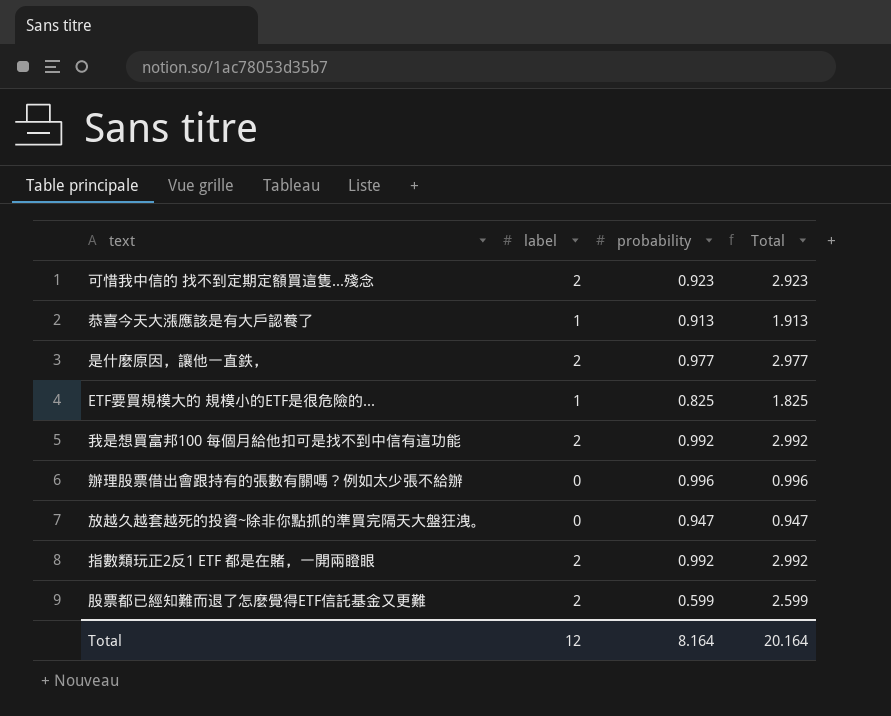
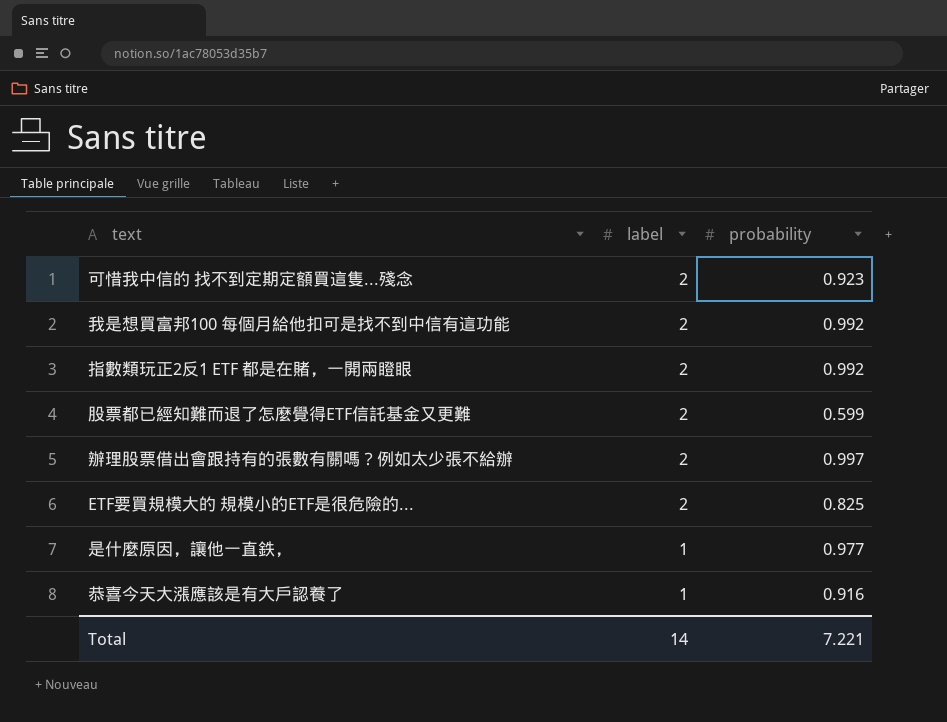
row order: none -> label descending
column Total | formula: [label] + [probability] -> none
row 放越久越套越死的投資~除非你點抓的準買完隔天大盤狂洩。: 0 | 0.947 | 0.947 -> none
辦理股票借出會跟持有的張數有關嗎？例如太少張不給辦 | label: 0 -> 2
辦理股票借出會跟持有的張數有關嗎？例如太少張不給辦 | probability: 0.996 -> 0.997
ETF要買規模大的 規模小的ETF是很危險的... | label: 1 -> 2
是什麼原因，讓他一直鉄， | label: 2 -> 1
恭喜今天大漲應該是有大戶認養了 | probability: 0.913 -> 0.916
Total | label: 12 -> 14
Total | probability: 8.164 -> 7.221

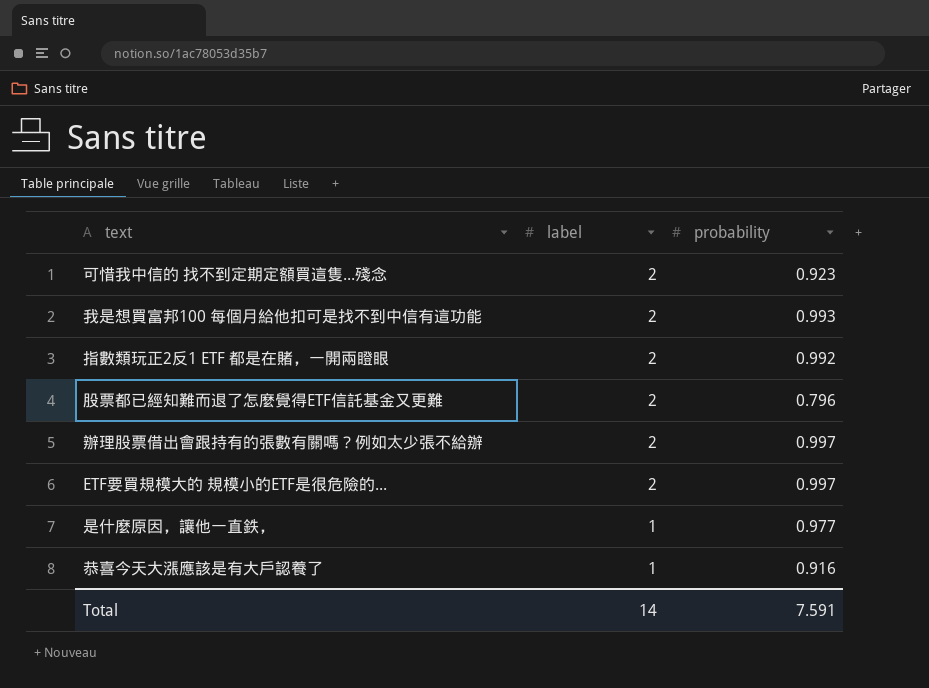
我是想買富邦100 每個月給他扣可是找不到中信有這功能 | probability: 0.992 -> 0.993
股票都已經知難而退了怎麼覺得ETF信託基金又更難 | probability: 0.599 -> 0.796
ETF要買規模大的 規模小的ETF是很危險的... | probability: 0.825 -> 0.997
Total | probability: 7.221 -> 7.591

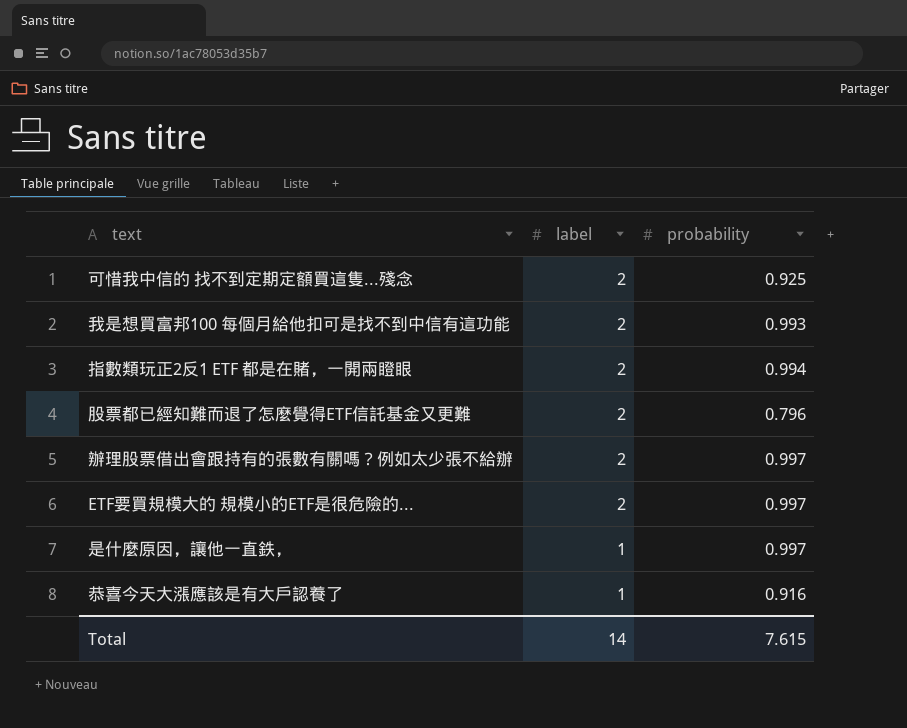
可惜我中信的 找不到定期定額買這隻...殘念 | probability: 0.923 -> 0.925
指數類玩正2反1 ETF 都是在賭，一開兩瞪眼 | probability: 0.992 -> 0.994
是什麼原因，讓他一直鉄， | probability: 0.977 -> 0.997
Total | probability: 7.591 -> 7.615

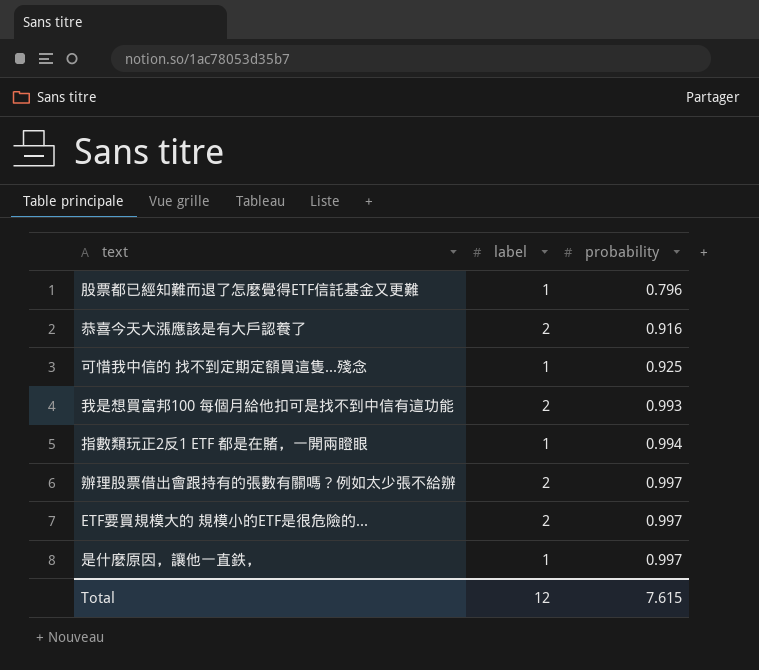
row order: label descending -> probability ascending
股票都已經知難而退了怎麼覺得ETF信託基金又更難 | label: 2 -> 1
恭喜今天大漲應該是有大戶認養了 | label: 1 -> 2
可惜我中信的 找不到定期定額買這隻...殘念 | label: 2 -> 1
指數類玩正2反1 ETF 都是在賭，一開兩瞪眼 | label: 2 -> 1
Total | label: 14 -> 12

